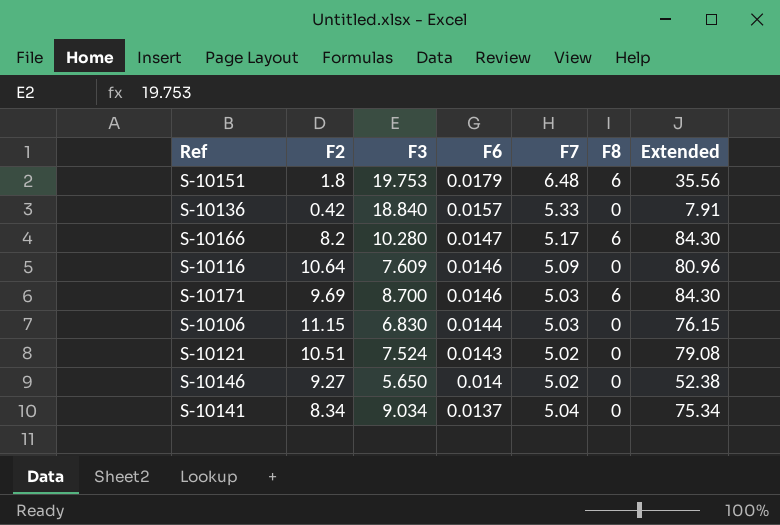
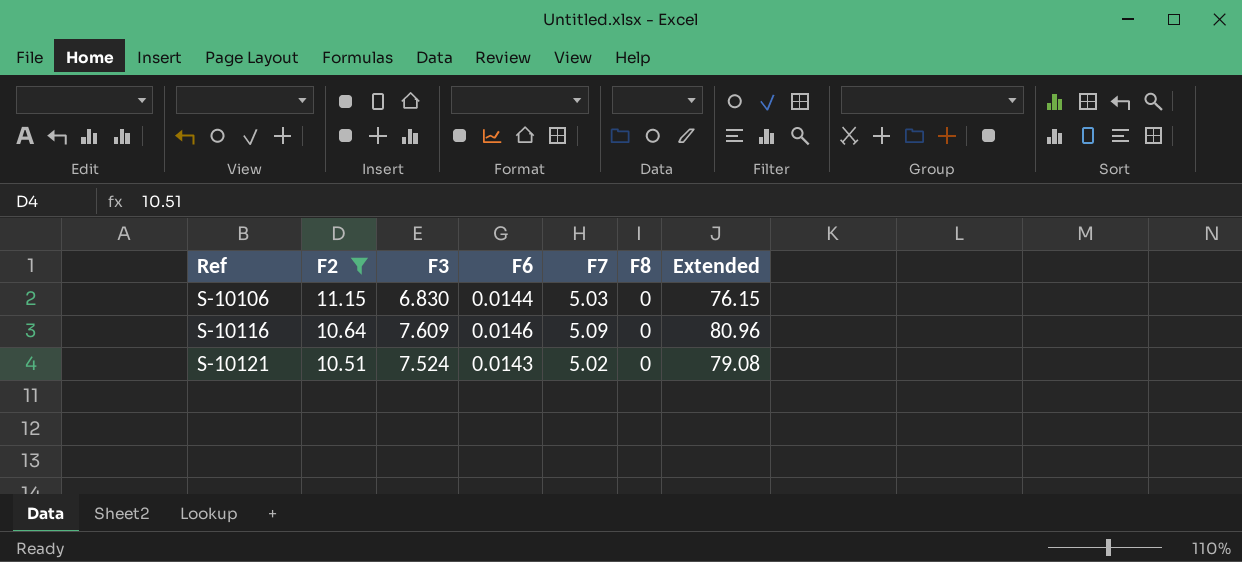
filter: none -> F2 >= 10.51
row order: F6 descending -> Ref ascending

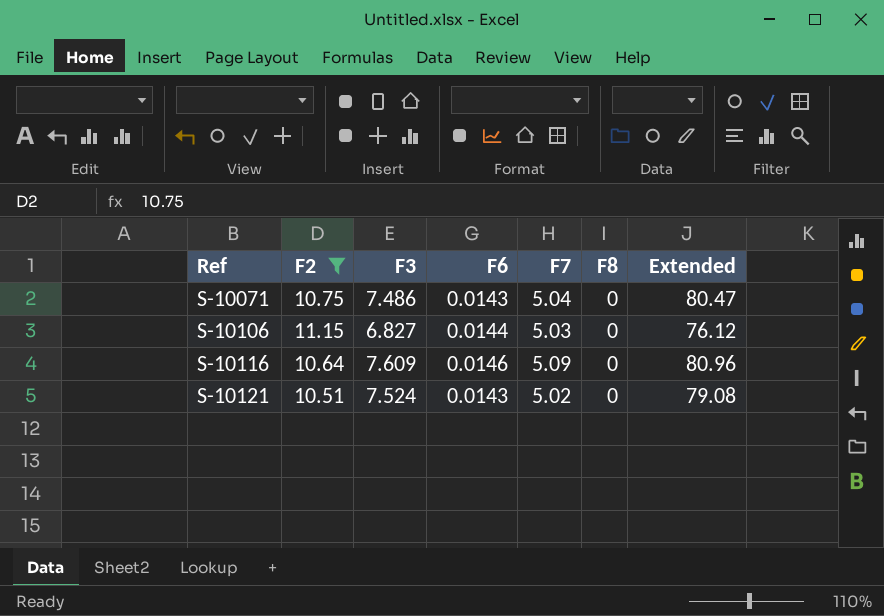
row S-10071: none -> 10.75 | 7.486 | 0.0143 | 5.04 | 0 | 80.47
S-10106 | F3: 6.830 -> 6.827
S-10106 | Extended: 76.15 -> 76.12

